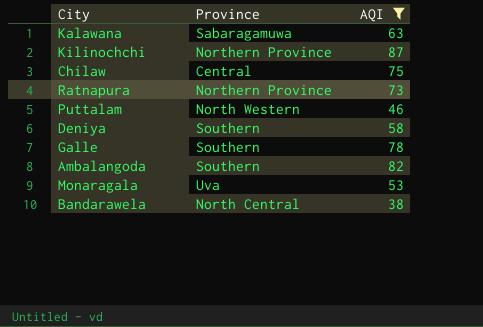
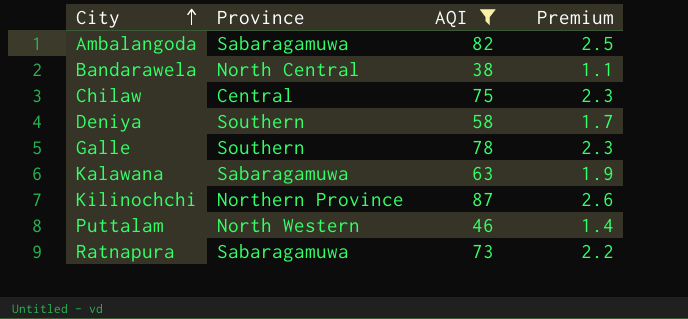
row order: none -> City ascending
column Premium | formula: none -> [AQI] * 0.03
row Monaragala: Uva | 53 -> none
Ambalangoda | Province: Southern -> Sabaragamuwa
Ratnapura | Province: Northern Province -> Sabaragamuwa

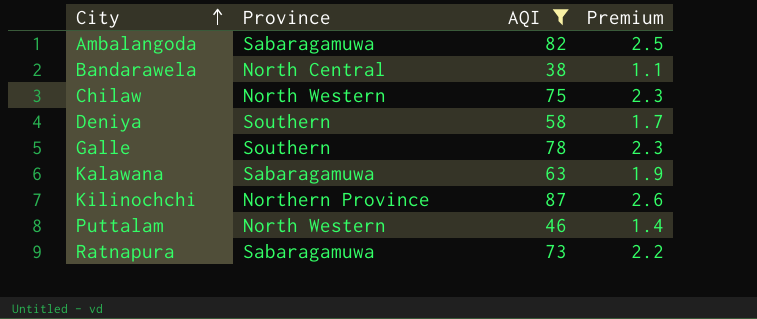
Chilaw | Province: Central -> North Western

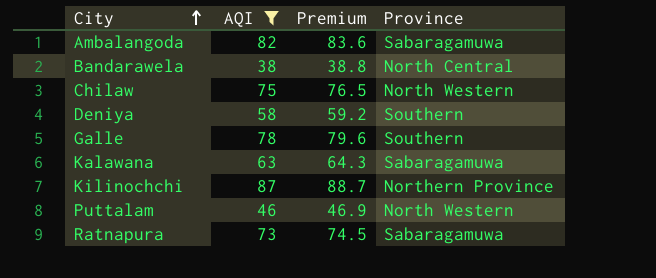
column Premium | formula: [AQI] * 0.03 -> [AQI] * 1.02
column Province | position: 2 -> 4

